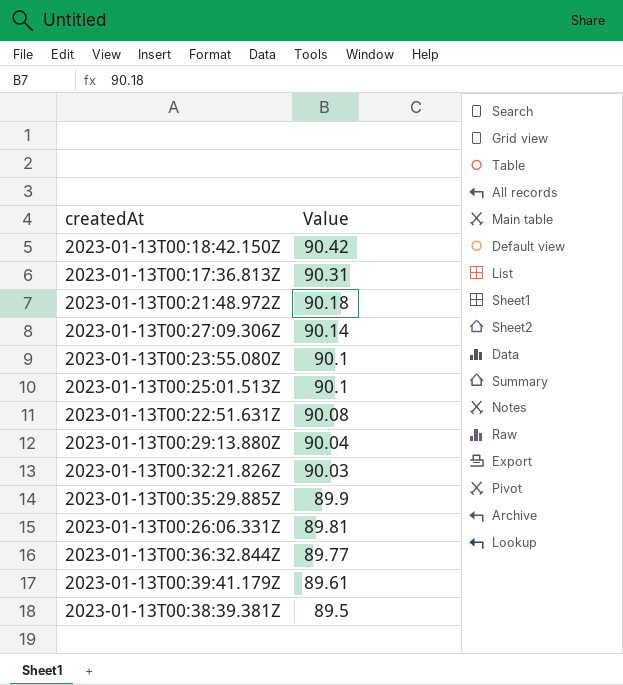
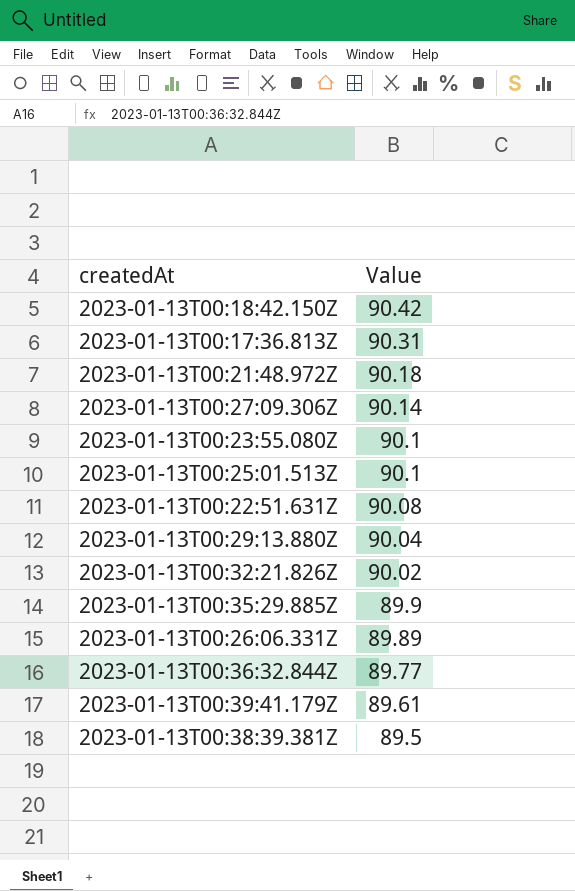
2023-01-13T00:32:21.826Z | Value: 90.03 -> 90.02
2023-01-13T00:26:06.331Z | Value: 89.81 -> 89.89

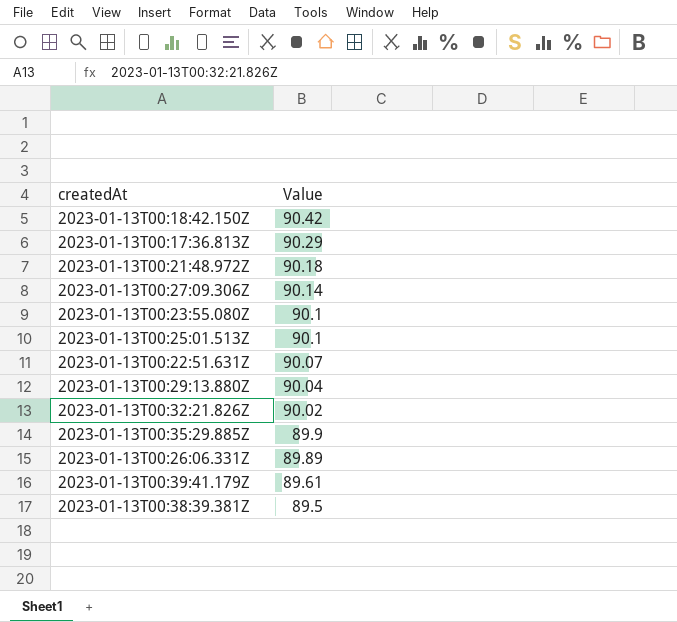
row 2023-01-13T00:36:32.844Z: 89.77 -> none
2023-01-13T00:17:36.813Z | Value: 90.31 -> 90.29
2023-01-13T00:22:51.631Z | Value: 90.08 -> 90.07

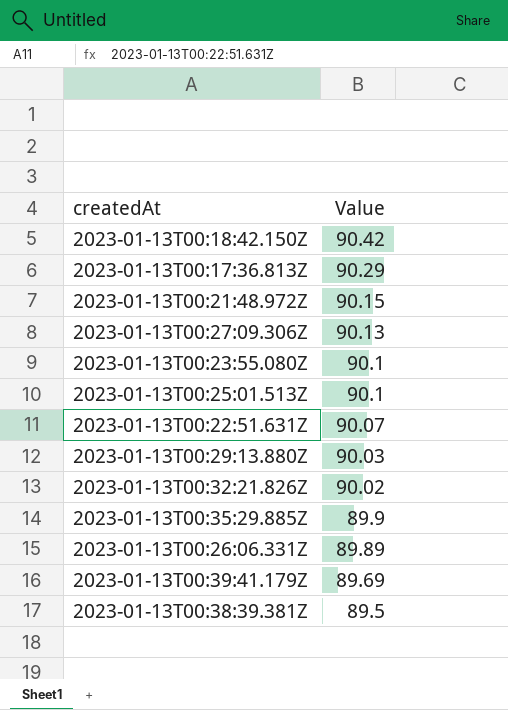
2023-01-13T00:21:48.972Z | Value: 90.18 -> 90.15
2023-01-13T00:27:09.306Z | Value: 90.14 -> 90.13
2023-01-13T00:29:13.880Z | Value: 90.04 -> 90.03
2023-01-13T00:39:41.179Z | Value: 89.61 -> 89.69

